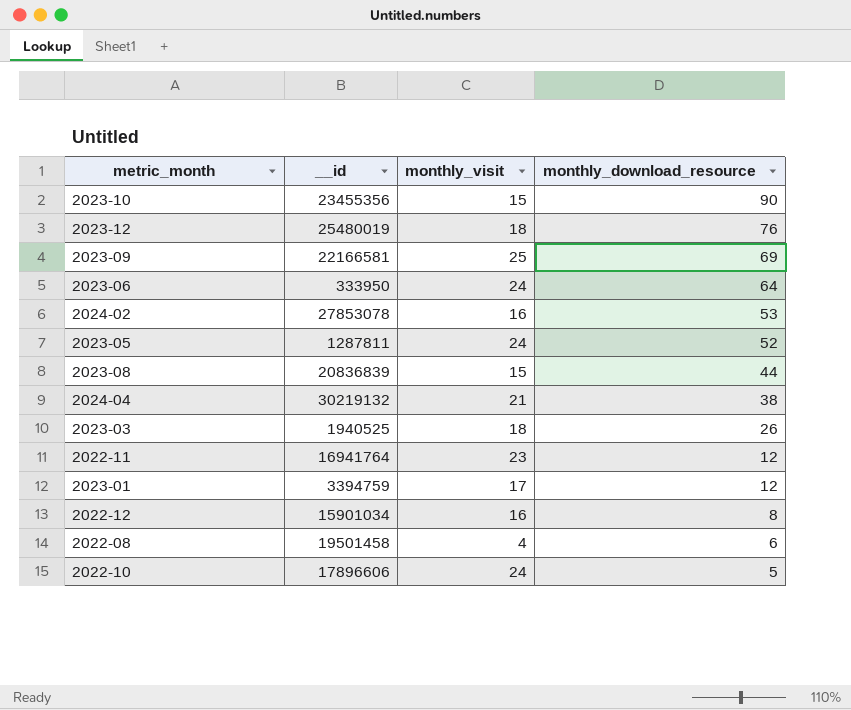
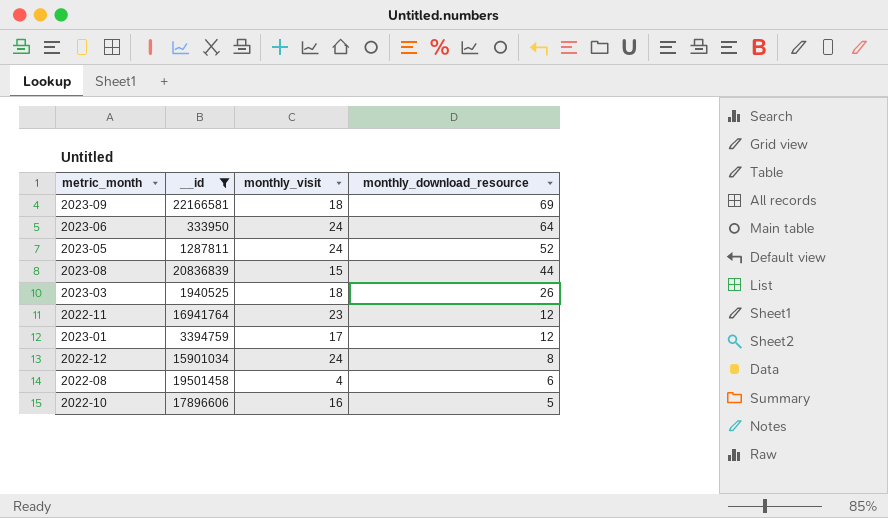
filter: none -> __id <= 22166581
2023-09 | monthly_visit: 25 -> 18
2022-12 | monthly_visit: 16 -> 24
2022-10 | monthly_visit: 24 -> 16

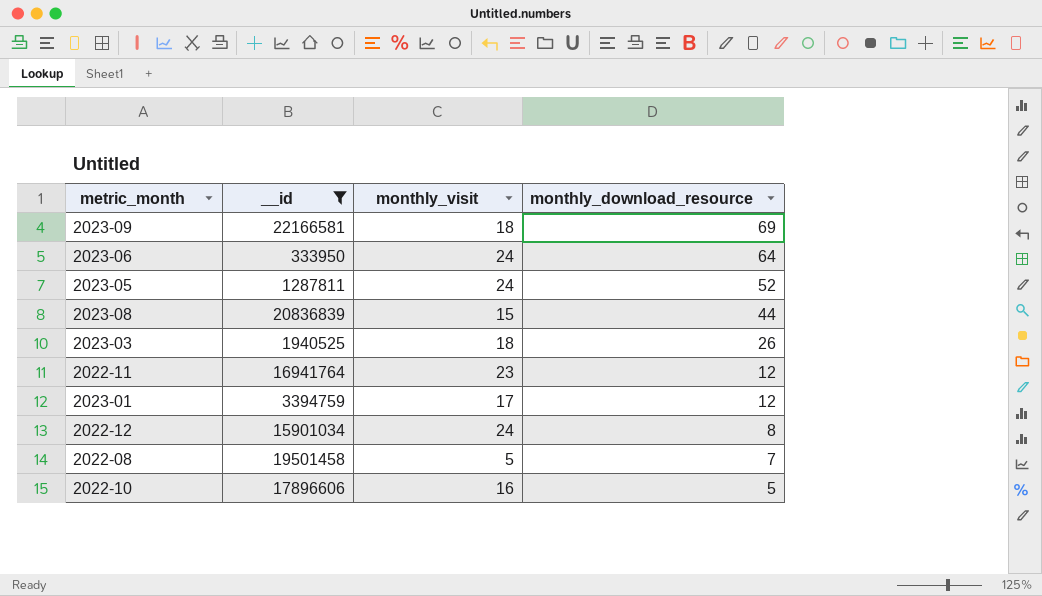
2022-08 | monthly_visit: 4 -> 5
2022-08 | monthly_download_resource: 6 -> 7

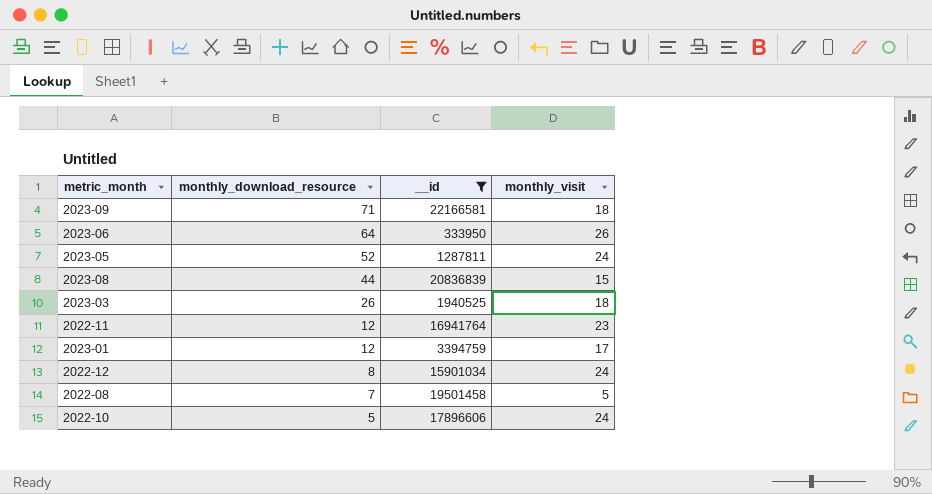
column monthly_download_resource | position: 4 -> 2
2023-09 | monthly_download_resource: 69 -> 71
2023-06 | monthly_visit: 24 -> 26
2022-10 | monthly_visit: 16 -> 24

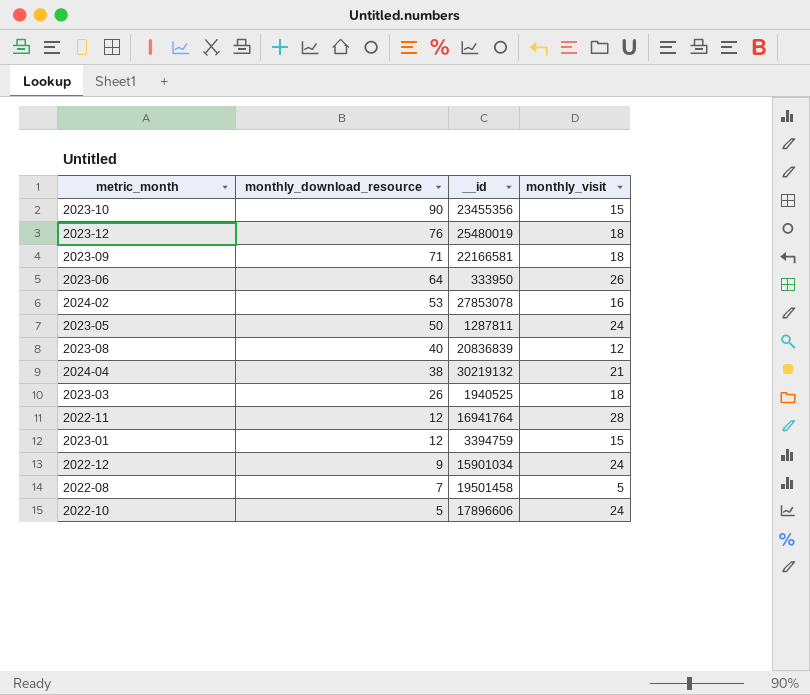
filter: __id <= 22166581 -> none
2023-05 | monthly_download_resource: 52 -> 50
2023-08 | monthly_download_resource: 44 -> 40
2023-08 | monthly_visit: 15 -> 12
2022-11 | monthly_visit: 23 -> 28
2023-01 | monthly_visit: 17 -> 15
2022-12 | monthly_download_resource: 8 -> 9

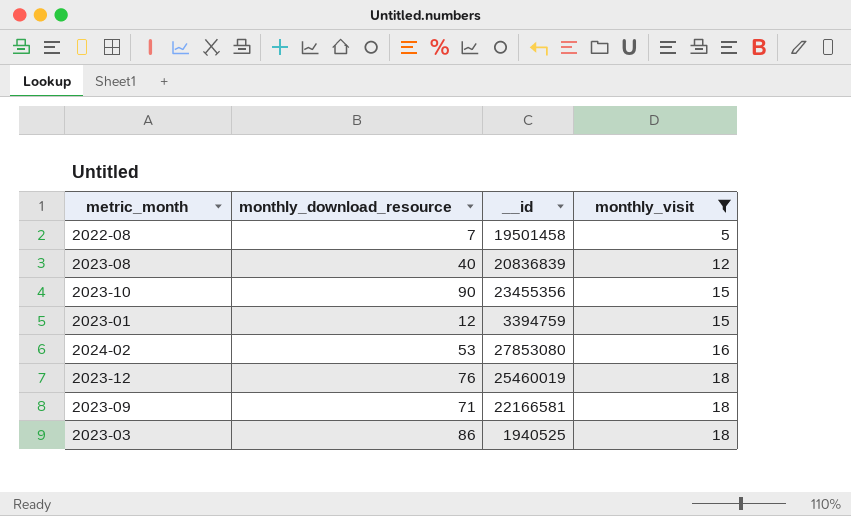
filter: none -> monthly_visit <= 18
row order: monthly_download_resource descending -> monthly_visit ascending
2024-02 | __id: 27853078 -> 27853080
2023-12 | __id: 25480019 -> 25460019
2023-03 | monthly_download_resource: 26 -> 86

